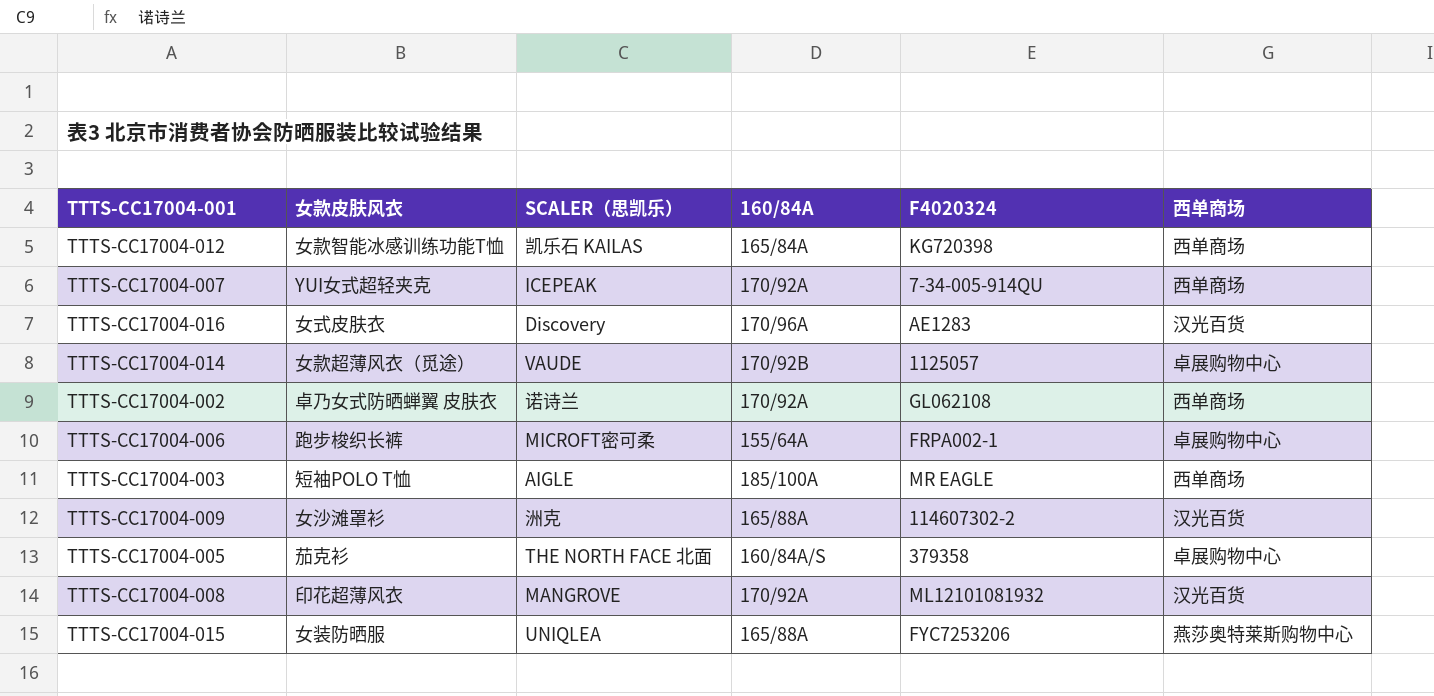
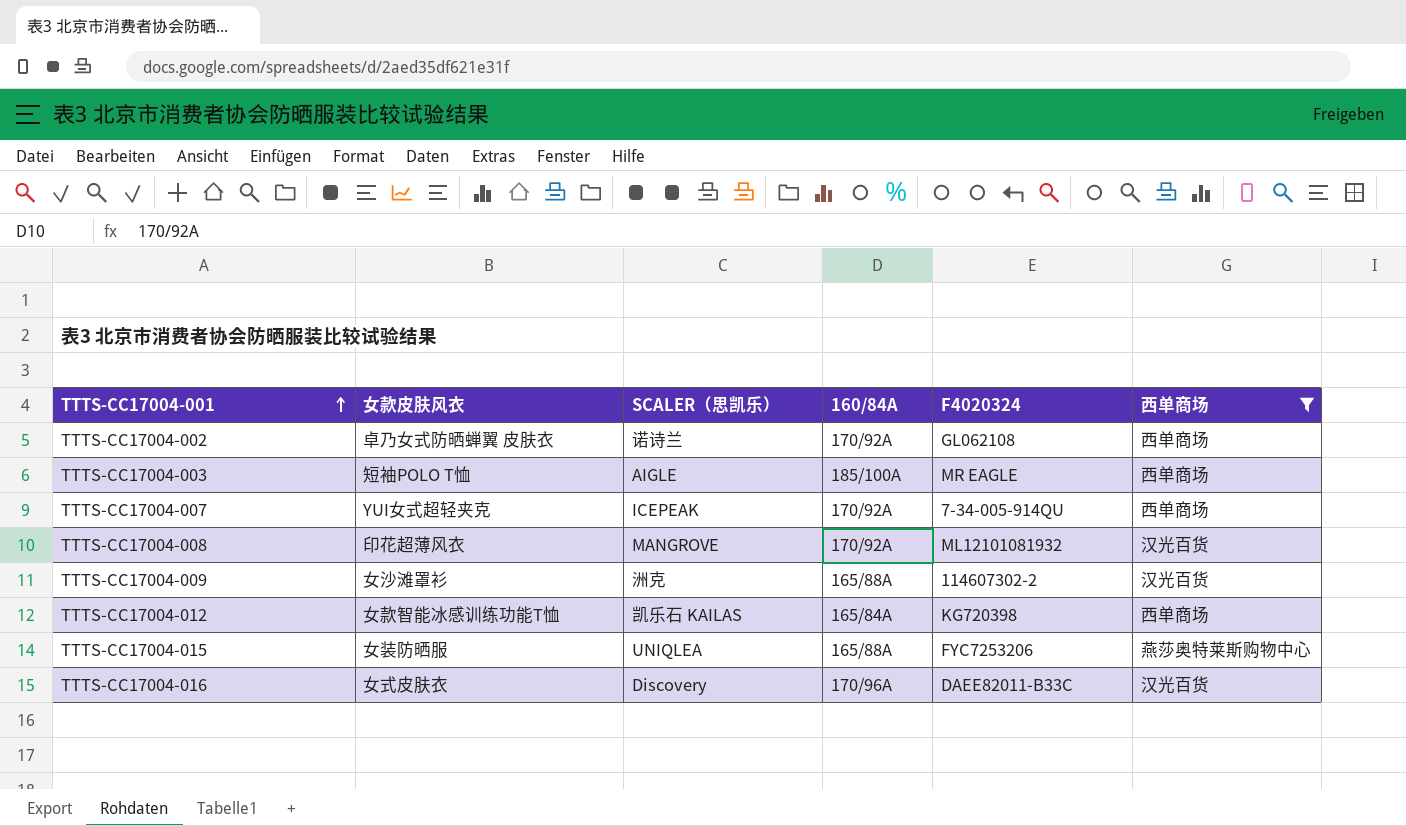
filter: none -> 西单商场 != 卓展购物中心
row order: none -> TTTS-CC17004-001 ascending
TTTS-CC17004-016 | F4020324: AE1283 -> DAEE82011-B33C

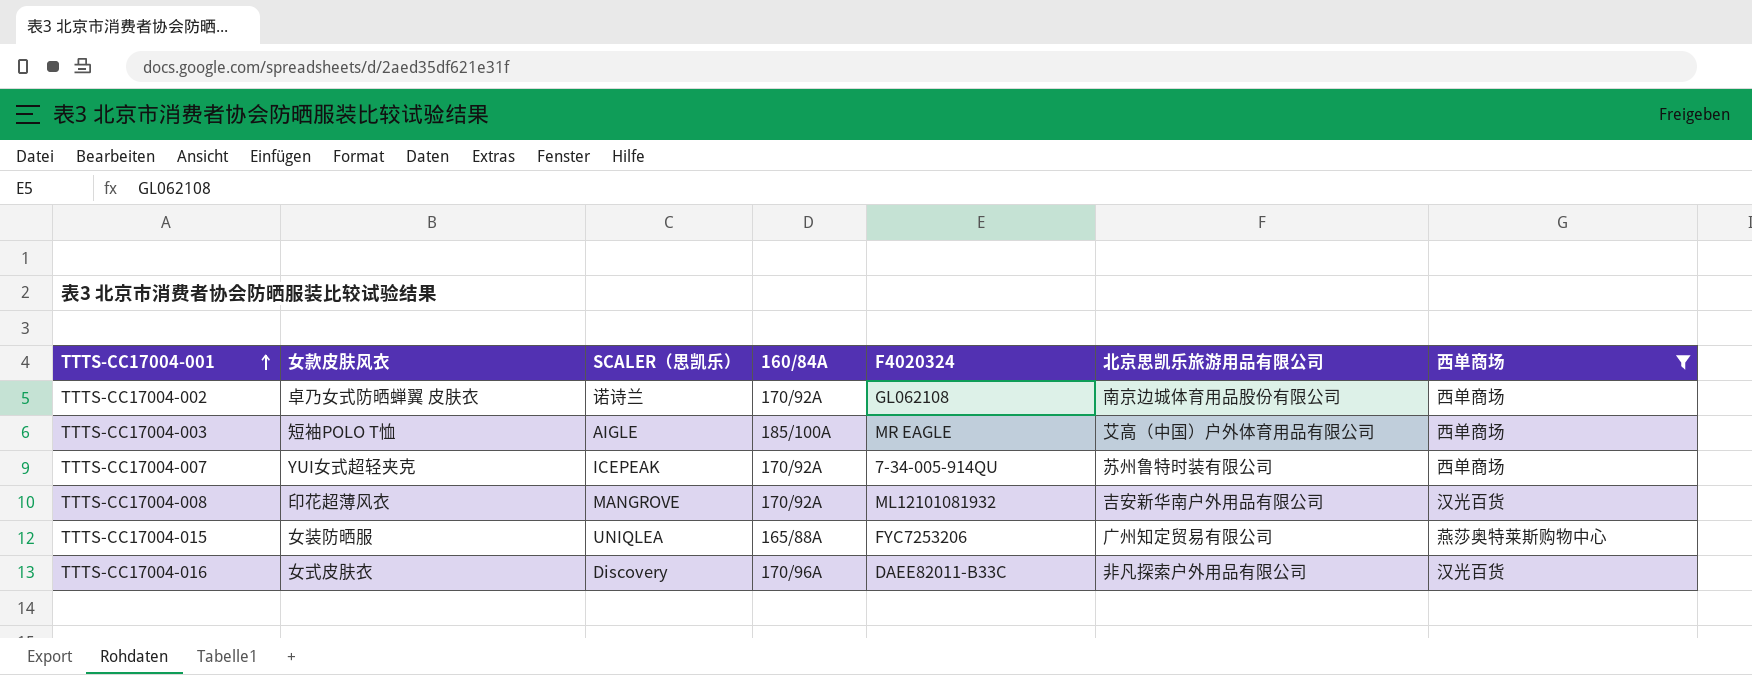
column 北京思凯乐旅游用品有限公司 | position: none -> 6
row TTTS-CC17004-009: 女沙滩罩衫 | 洲克 | 165/88A | 114607302-2 | 汉光百货 -> none
row TTTS-CC17004-012: 女款智能冰感训练功能T恤 | 凯乐石 KAILAS | 165/84A | KG720398 | 西单商场 -> none

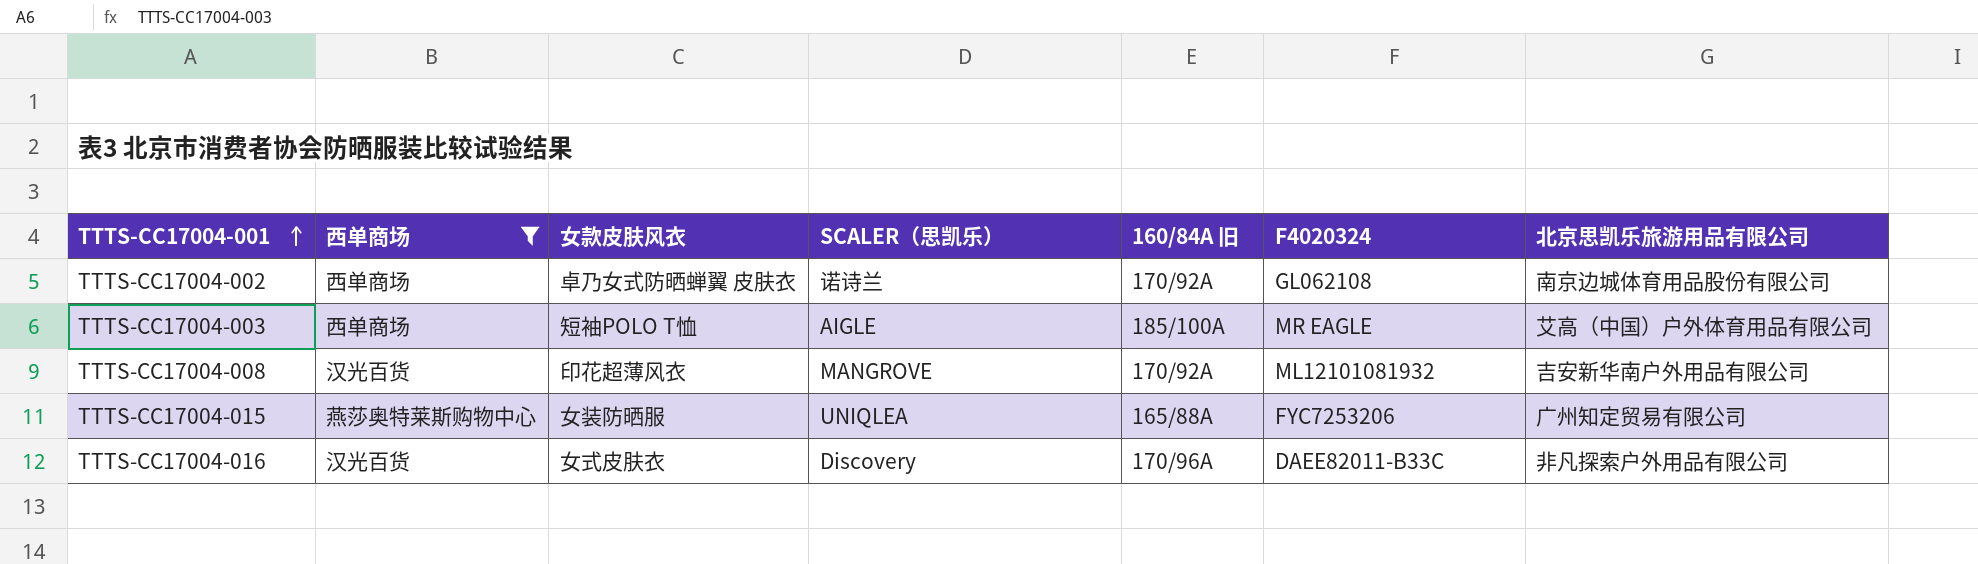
column 西单商场 | position: 7 -> 2
column name: 160/84A -> 160/84A 旧
row TTTS-CC17004-007: YUI女式超轻夹克 | ICEPEAK | 170/92A | 7-34-005-914QU | 苏州鲁特时装有限公司 | 西单商场 -> none

